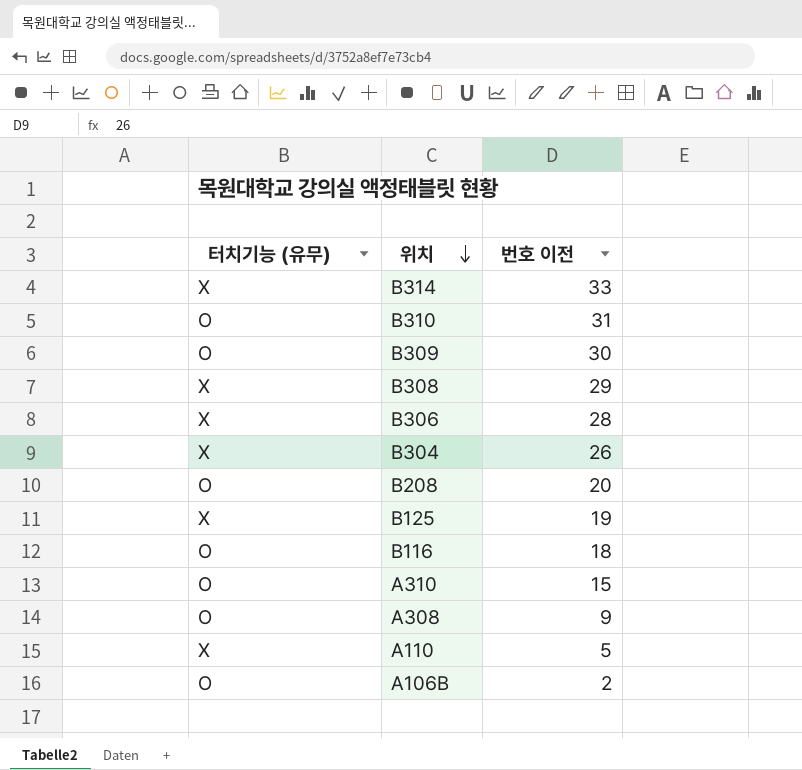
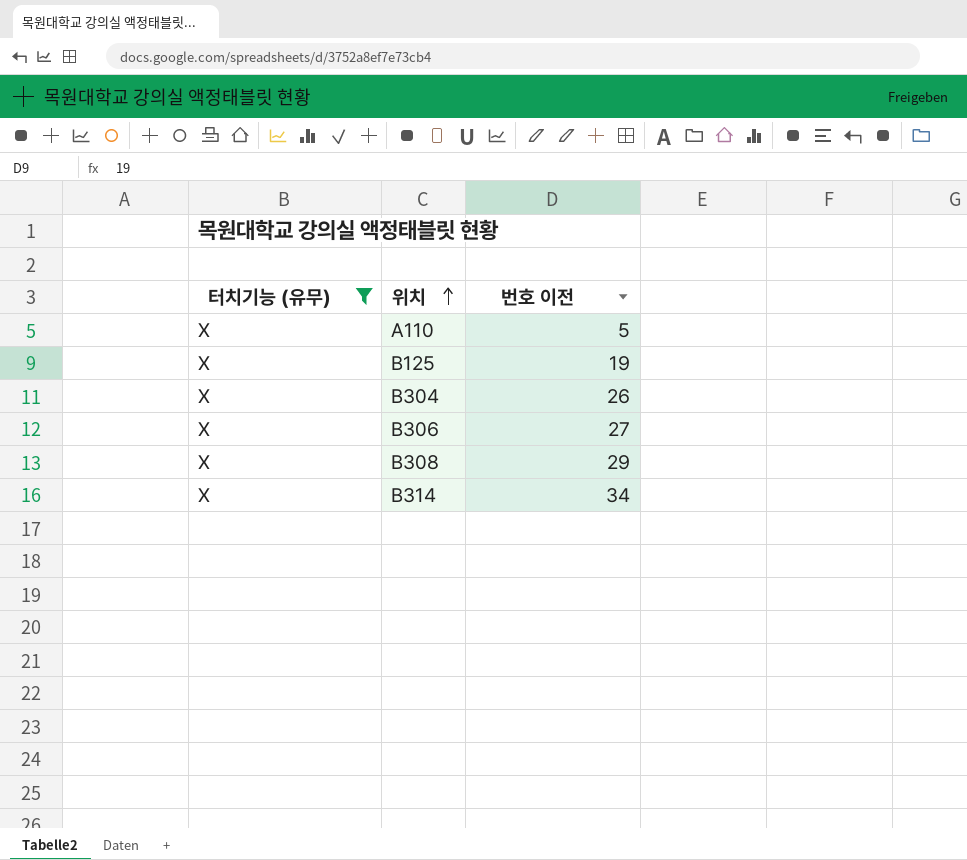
filter: none -> 터치기능 (유무) = X
row order: 위치 descending -> 위치 ascending
B306 | 번호 이전: 28 -> 27
B314 | 번호 이전: 33 -> 34

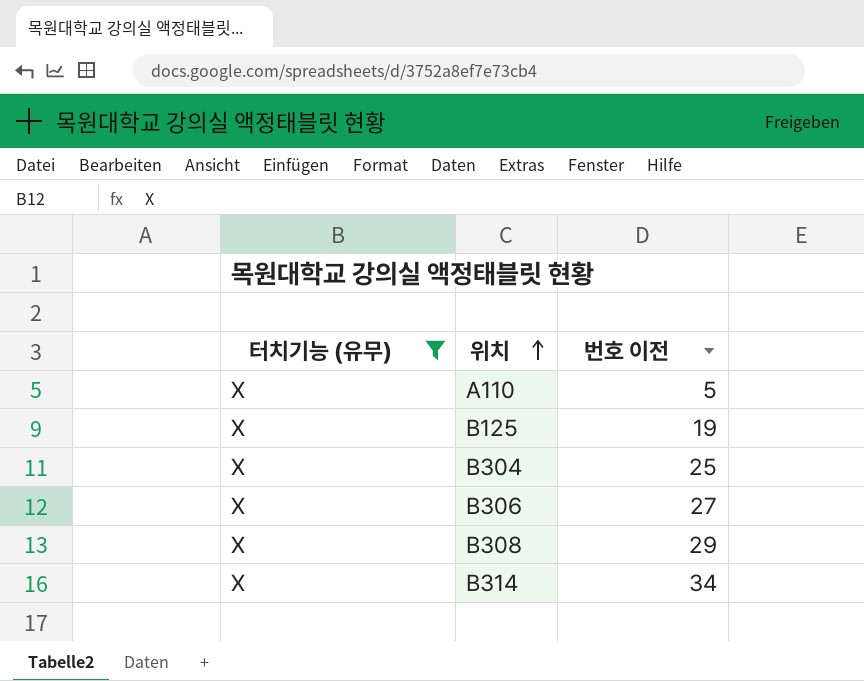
B304 | 번호 이전: 26 -> 25

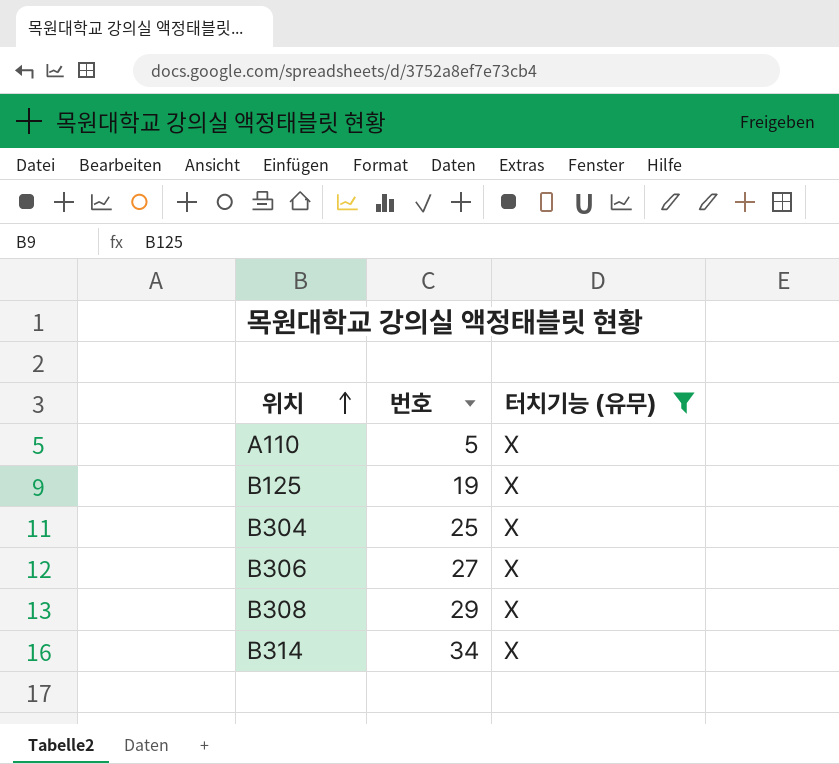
column name: 번호 이전 -> 번호
column 터치기능 (유무) | position: 1 -> 3

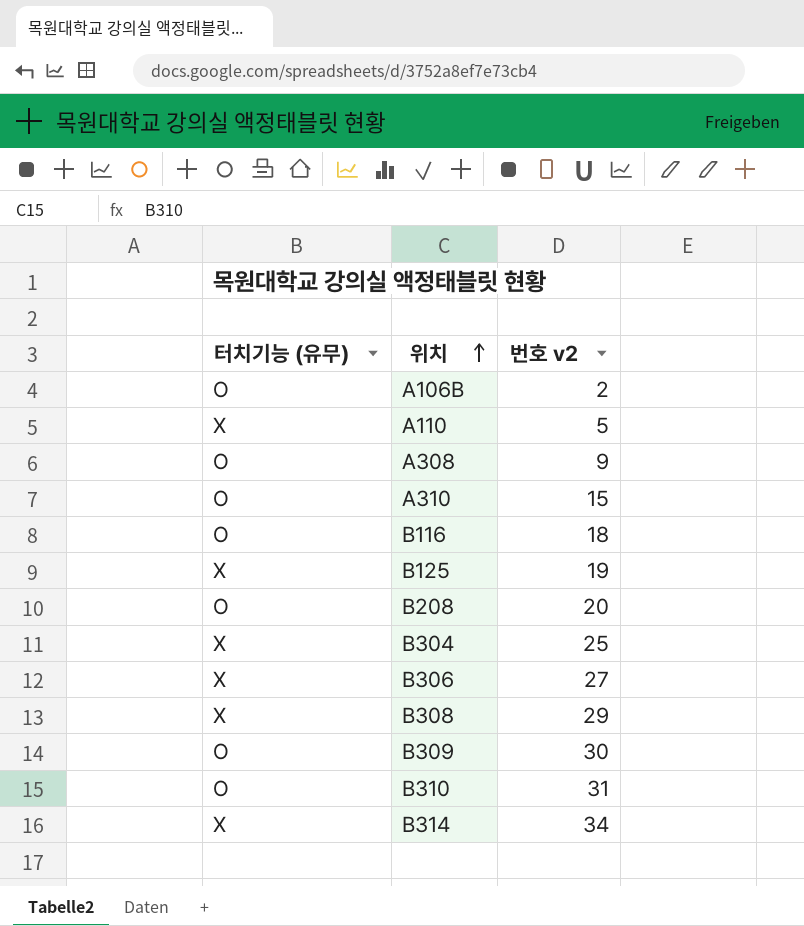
filter: 터치기능 (유무) = X -> none
column 터치기능 (유무) | position: 3 -> 1
column name: 번호 -> 번호 v2

